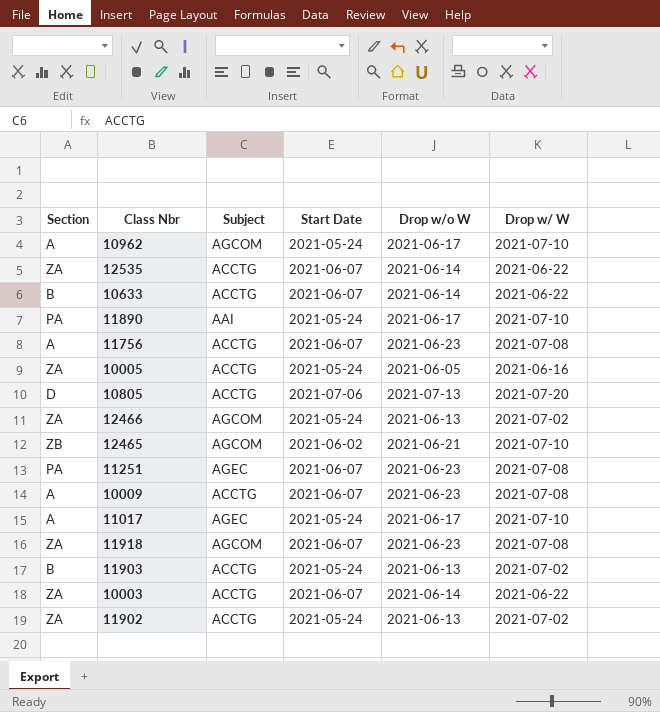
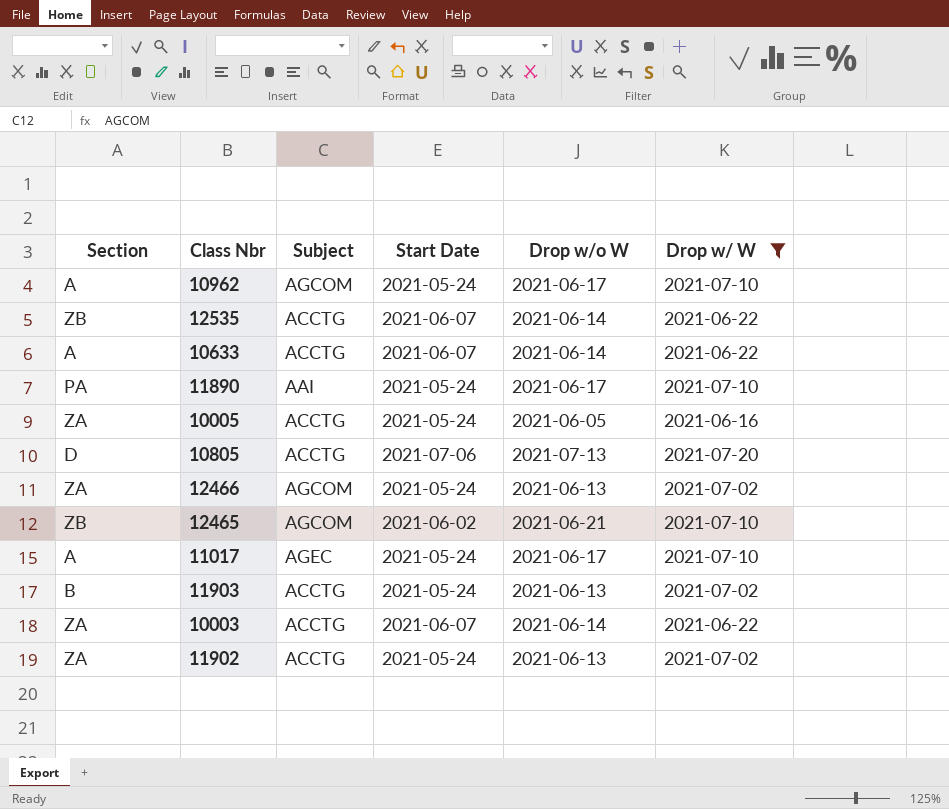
filter: none -> Drop w/ W != 2021-07-08
12535 | Section: ZA -> ZB
10633 | Section: B -> A

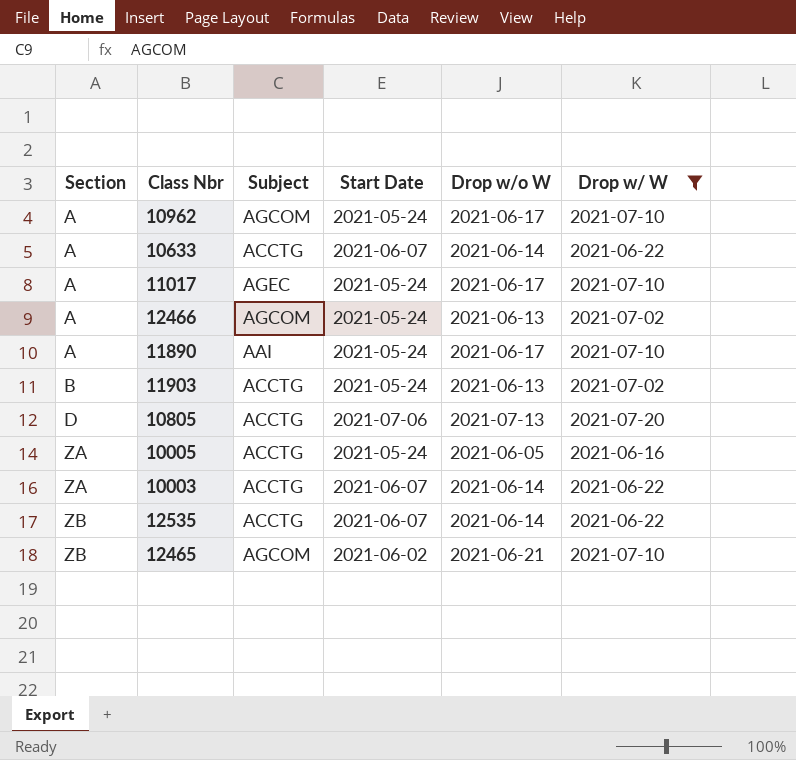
row order: none -> Section ascending
row 11902: ZA | ACCTG | 2021-05-24 | 2021-06-13 | 2021-07-02 -> none
12466 | Section: ZA -> A
11890 | Section: PA -> A

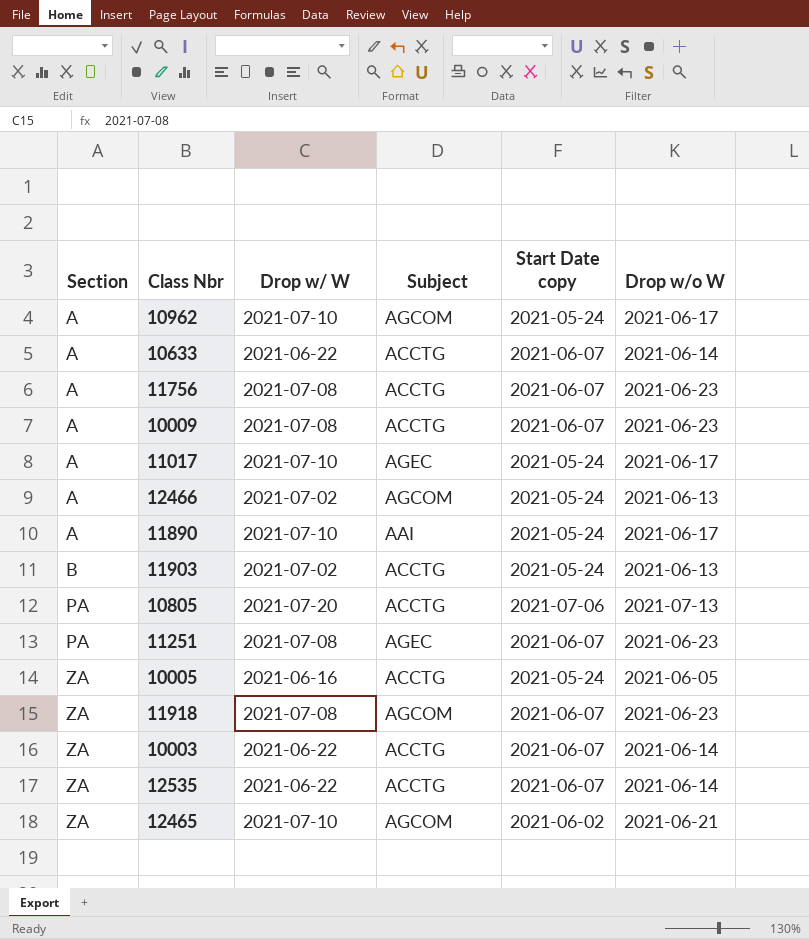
filter: Drop w/ W != 2021-07-08 -> none
column Drop w/ W | position: 6 -> 3
column name: Start Date -> Start Date copy
10805 | Section: D -> PA
12535 | Section: ZB -> ZA
12465 | Section: ZB -> ZA

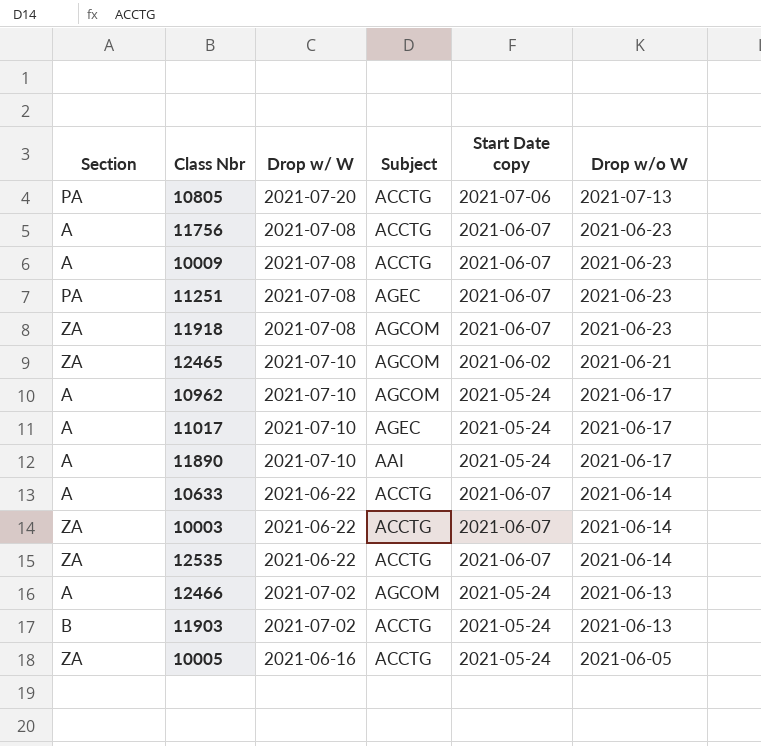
row order: Section ascending -> Drop w/o W descending

